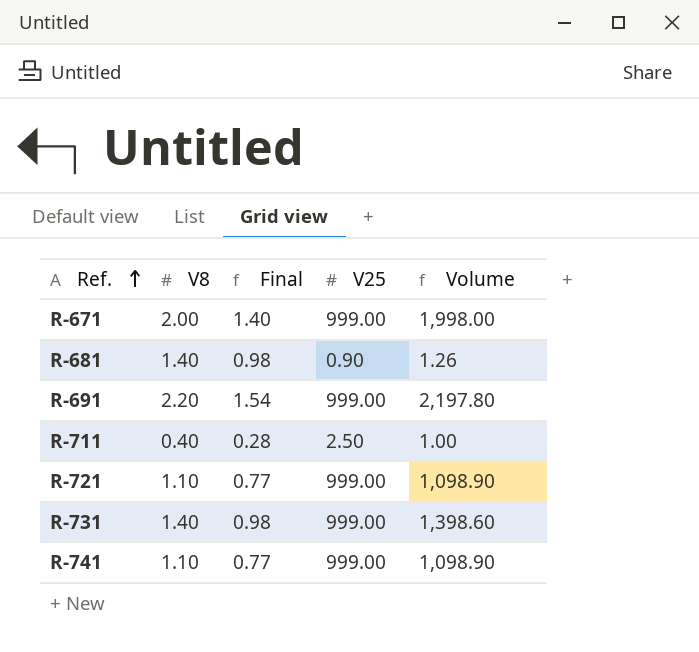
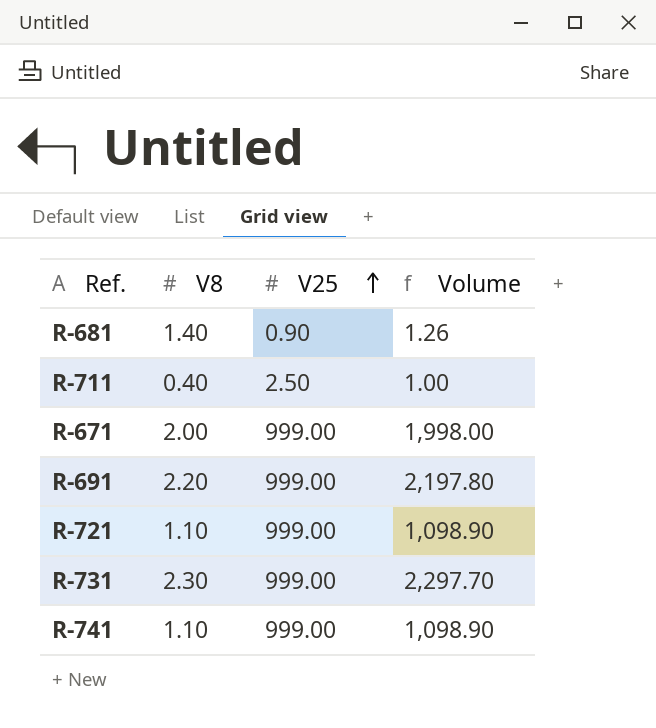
row order: Ref. ascending -> V25 ascending
column Final | formula: [V8] * 0.7 -> none
R-731 | V8: 1.40 -> 2.30
R-731 | Volume: 1,398.60 -> 2,297.70

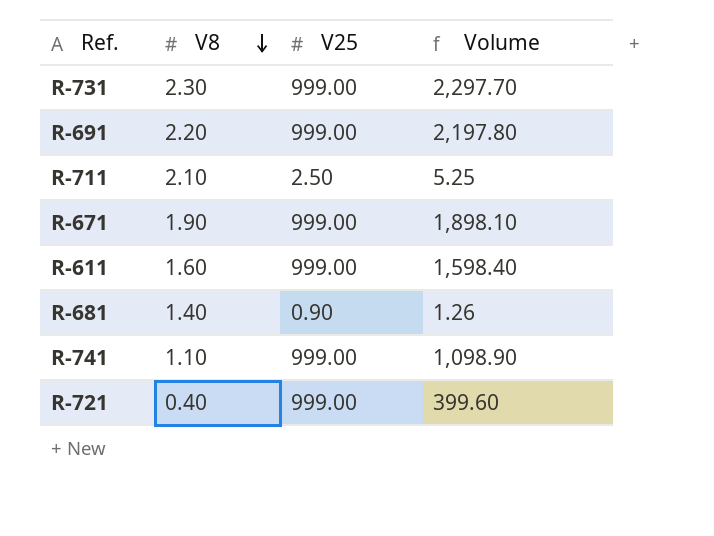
row order: V25 ascending -> V8 descending
R-711 | V8: 0.40 -> 2.10
R-711 | Volume: 1.00 -> 5.25
R-671 | V8: 2.00 -> 1.90
R-671 | Volume: 1,998.00 -> 1,898.10
row R-611: none -> 1.60 | 999.00 | 1,598.40
R-721 | V8: 1.10 -> 0.40
R-721 | Volume: 1,098.90 -> 399.60

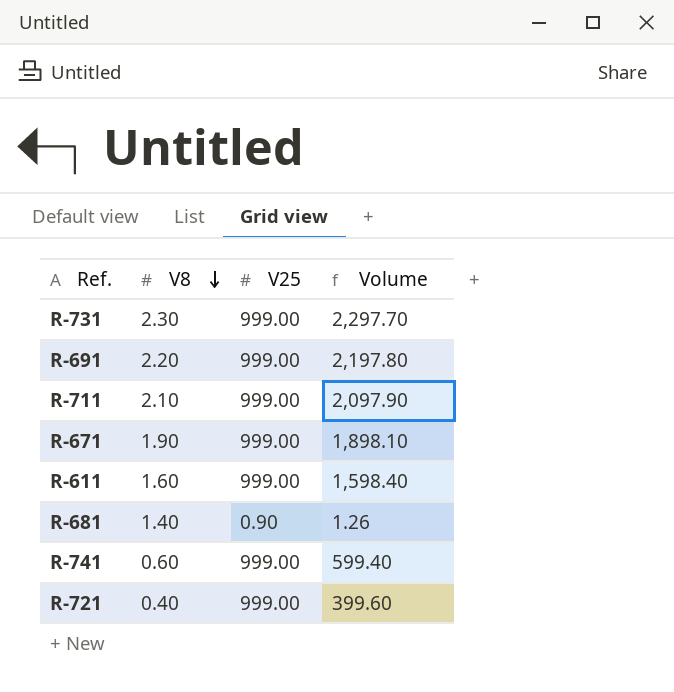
R-711 | V25: 2.50 -> 999.00
R-711 | Volume: 5.25 -> 2,097.90
R-741 | V8: 1.10 -> 0.60
R-741 | Volume: 1,098.90 -> 599.40

